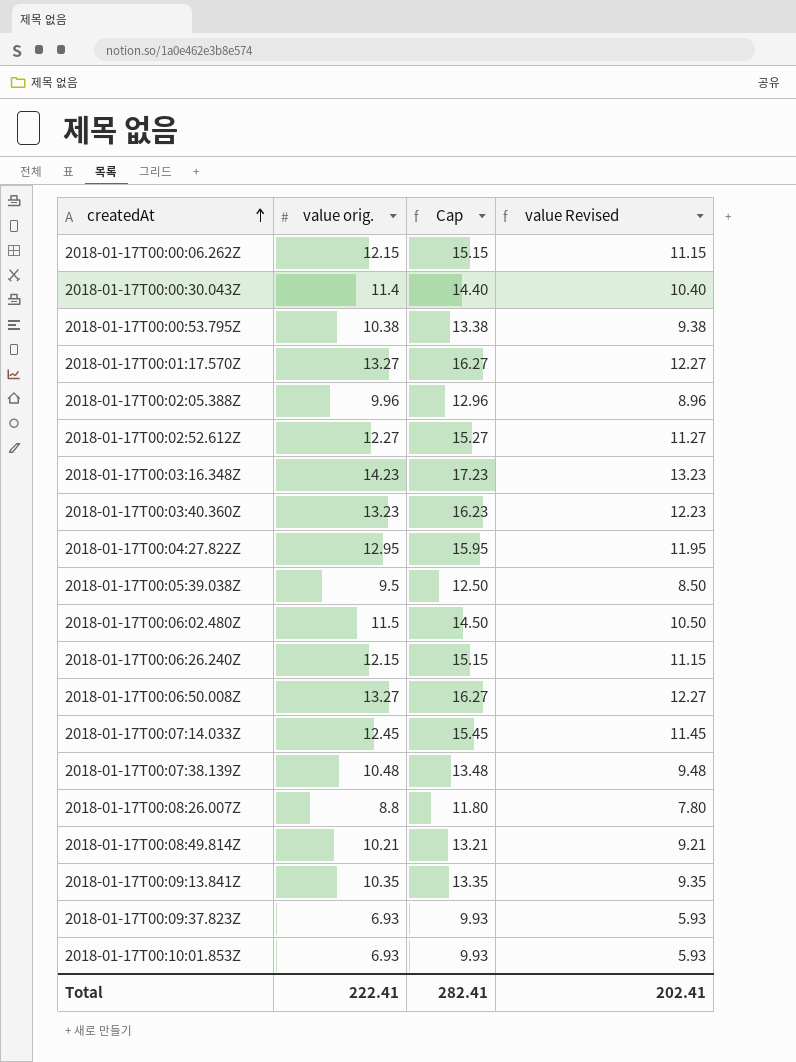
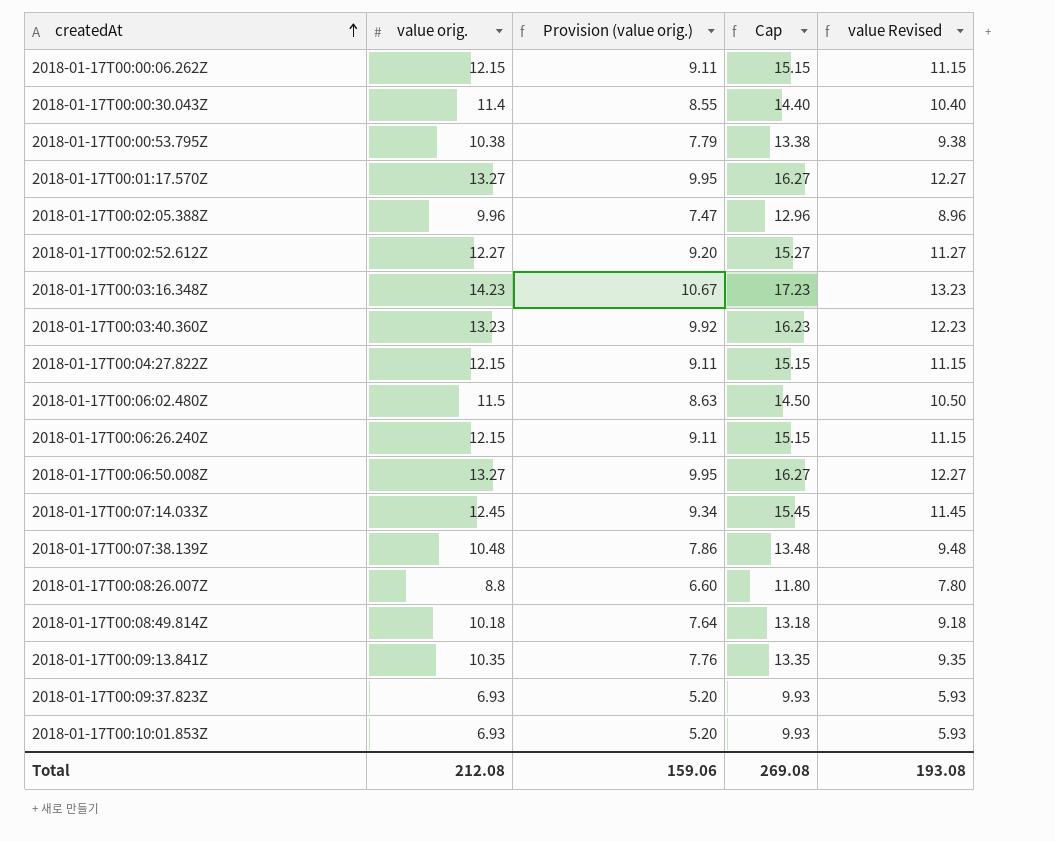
column Provision (value orig.) | formula: none -> [value orig.] * 0.75
row 2018-01-17T00:05:39.038Z: 9.5 | 12.50 | 8.50 -> none
2018-01-17T00:04:27.822Z | value orig.: 12.95 -> 12.15
2018-01-17T00:04:27.822Z | Cap: 15.95 -> 15.15
2018-01-17T00:04:27.822Z | value Revised: 11.95 -> 11.15
2018-01-17T00:08:49.814Z | value orig.: 10.21 -> 10.18
2018-01-17T00:08:49.814Z | Cap: 13.21 -> 13.18
2018-01-17T00:08:49.814Z | value Revised: 9.21 -> 9.18
Total | value orig.: 222.41 -> 212.08
Total | Cap: 282.41 -> 269.08
Total | value Revised: 202.41 -> 193.08

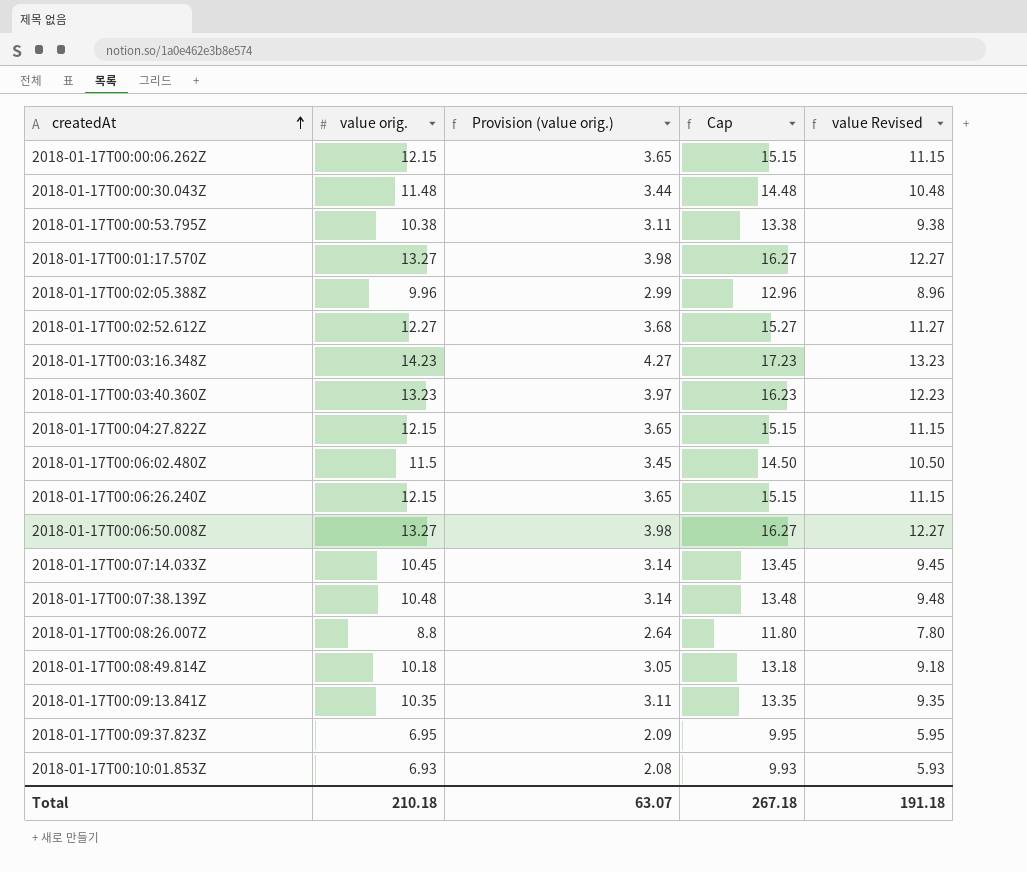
column Provision (value orig.) | formula: [value orig.] * 0.75 -> [value orig.] * 0.3
2018-01-17T00:00:30.043Z | value orig.: 11.4 -> 11.48
2018-01-17T00:00:30.043Z | Cap: 14.40 -> 14.48
2018-01-17T00:00:30.043Z | value Revised: 10.40 -> 10.48
2018-01-17T00:07:14.033Z | value orig.: 12.45 -> 10.45
2018-01-17T00:07:14.033Z | Cap: 15.45 -> 13.45
2018-01-17T00:07:14.033Z | value Revised: 11.45 -> 9.45
2018-01-17T00:09:37.823Z | value orig.: 6.93 -> 6.95
2018-01-17T00:09:37.823Z | Cap: 9.93 -> 9.95
2018-01-17T00:09:37.823Z | value Revised: 5.93 -> 5.95
Total | value orig.: 212.08 -> 210.18
Total | Provision (value orig.): 159.06 -> 63.07
Total | Cap: 269.08 -> 267.18
Total | value Revised: 193.08 -> 191.18

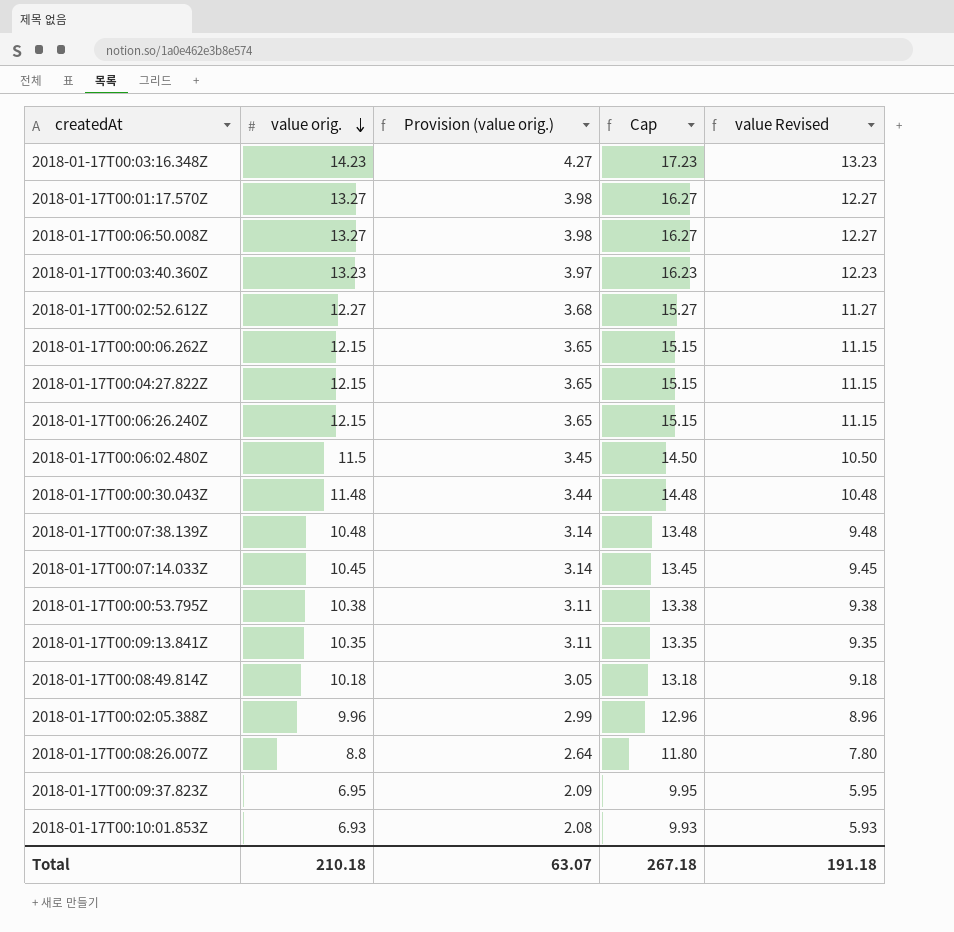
row order: createdAt ascending -> value orig. descending

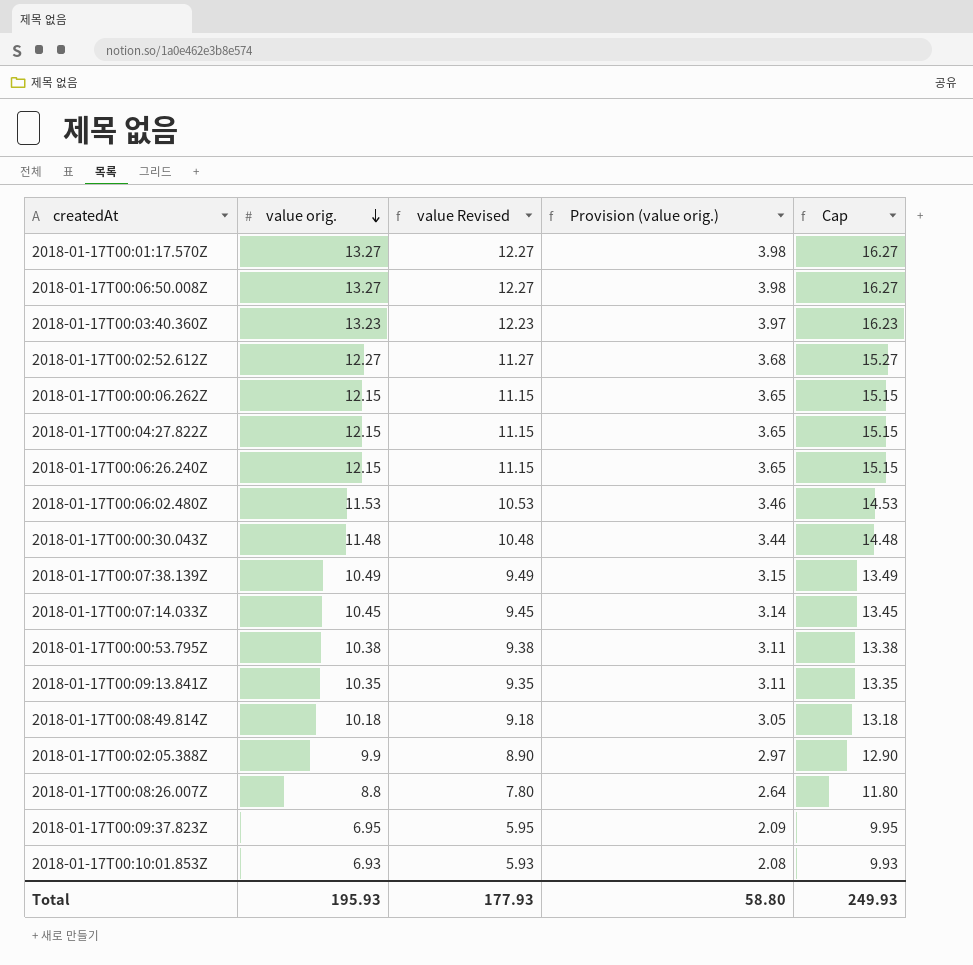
column value Revised | position: 5 -> 3
row 2018-01-17T00:03:16.348Z: 14.23 | 4.27 | 17.23 | 13.23 -> none
2018-01-17T00:06:02.480Z | value orig.: 11.5 -> 11.53
2018-01-17T00:06:02.480Z | value Revised: 10.50 -> 10.53
2018-01-17T00:06:02.480Z | Provision (value orig.): 3.45 -> 3.46
2018-01-17T00:06:02.480Z | Cap: 14.50 -> 14.53
2018-01-17T00:07:38.139Z | value orig.: 10.48 -> 10.49
2018-01-17T00:07:38.139Z | value Revised: 9.48 -> 9.49
2018-01-17T00:07:38.139Z | Provision (value orig.): 3.14 -> 3.15
2018-01-17T00:07:38.139Z | Cap: 13.48 -> 13.49
2018-01-17T00:02:05.388Z | value orig.: 9.96 -> 9.9
2018-01-17T00:02:05.388Z | value Revised: 8.96 -> 8.90
2018-01-17T00:02:05.388Z | Provision (value orig.): 2.99 -> 2.97
2018-01-17T00:02:05.388Z | Cap: 12.96 -> 12.90
Total | value orig.: 210.18 -> 195.93
Total | value Revised: 191.18 -> 177.93
Total | Provision (value orig.): 63.07 -> 58.80
Total | Cap: 267.18 -> 249.93

